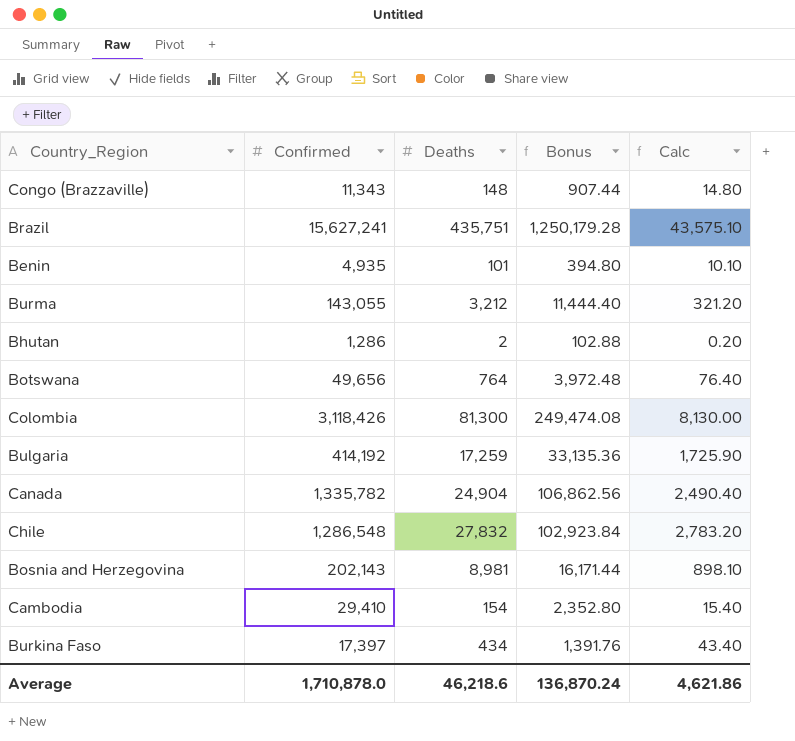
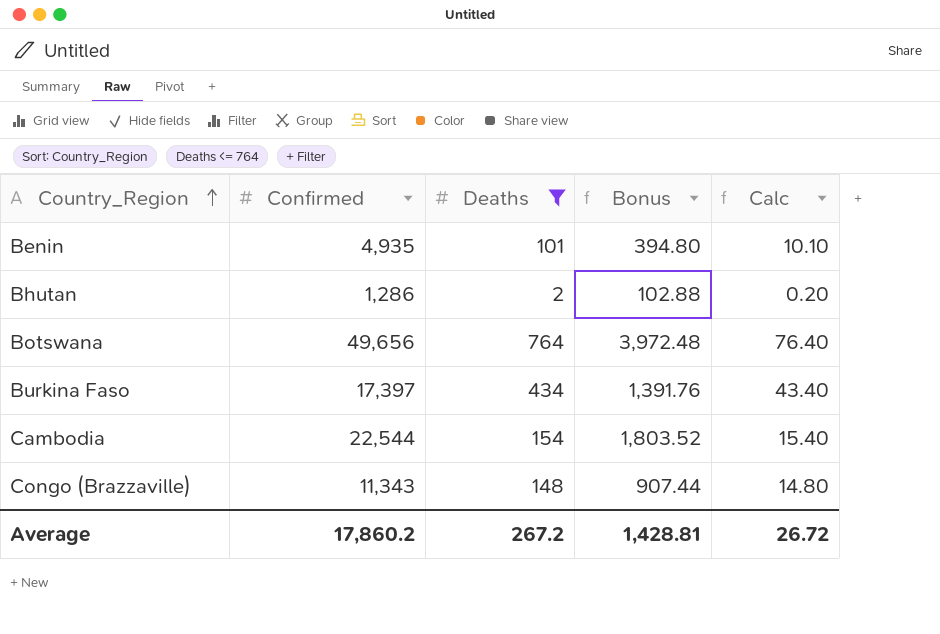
filter: none -> Deaths <= 764
row order: none -> Country_Region ascending
Cambodia | Confirmed: 29,410 -> 22,544
Cambodia | Bonus: 2,352.80 -> 1,803.52
Average | Confirmed: 1,710,878.0 -> 17,860.2
Average | Deaths: 46,218.6 -> 267.2
Average | Bonus: 136,870.24 -> 1,428.81
Average | Calc: 4,621.86 -> 26.72

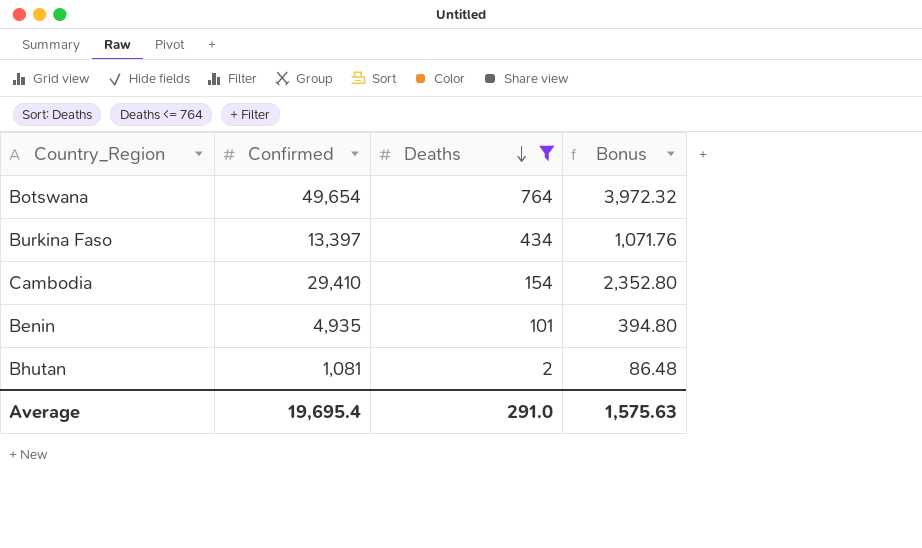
row order: Country_Region ascending -> Deaths descending
column Calc | formula: [Deaths] * 0.1 -> none
row Congo (Brazzaville): 11,343 | 148 | 907.44 | 14.80 -> none
Botswana | Confirmed: 49,656 -> 49,654
Botswana | Bonus: 3,972.48 -> 3,972.32
Burkina Faso | Confirmed: 17,397 -> 13,397
Burkina Faso | Bonus: 1,391.76 -> 1,071.76
Cambodia | Confirmed: 22,544 -> 29,410
Cambodia | Bonus: 1,803.52 -> 2,352.80
Bhutan | Confirmed: 1,286 -> 1,081
Bhutan | Bonus: 102.88 -> 86.48
Average | Confirmed: 17,860.2 -> 19,695.4
Average | Deaths: 267.2 -> 291.0
Average | Bonus: 1,428.81 -> 1,575.63

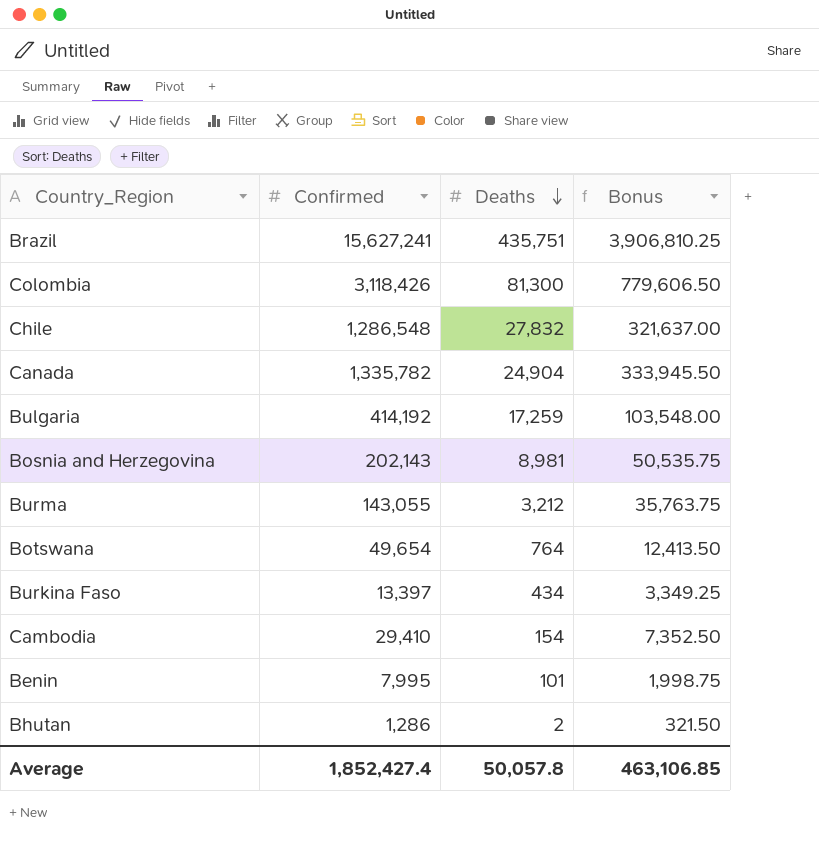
filter: Deaths <= 764 -> none
column Bonus | formula: [Confirmed] * 0.08 -> [Confirmed] * 0.25
Benin | Confirmed: 4,935 -> 7,995
Bhutan | Confirmed: 1,081 -> 1,286
Average | Confirmed: 19,695.4 -> 1,852,427.4
Average | Deaths: 291.0 -> 50,057.8
Average | Bonus: 1,575.63 -> 463,106.85

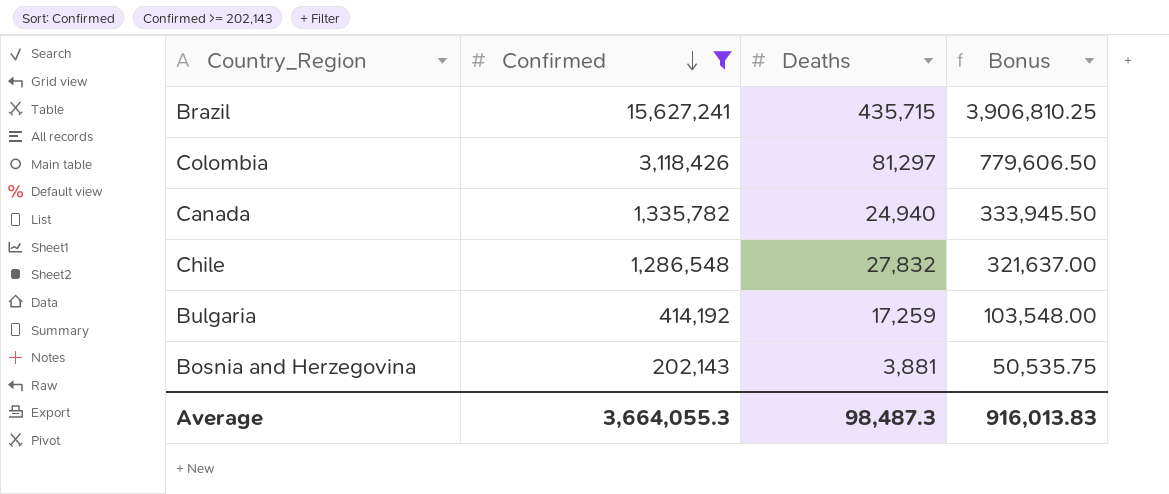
filter: none -> Confirmed >= 202,143
row order: Deaths descending -> Confirmed descending
Brazil | Deaths: 435,751 -> 435,715
Colombia | Deaths: 81,300 -> 81,297
Canada | Deaths: 24,904 -> 24,940
Bosnia and Herzegovina | Deaths: 8,981 -> 3,881
Average | Confirmed: 1,852,427.4 -> 3,664,055.3
Average | Deaths: 50,057.8 -> 98,487.3
Average | Bonus: 463,106.85 -> 916,013.83

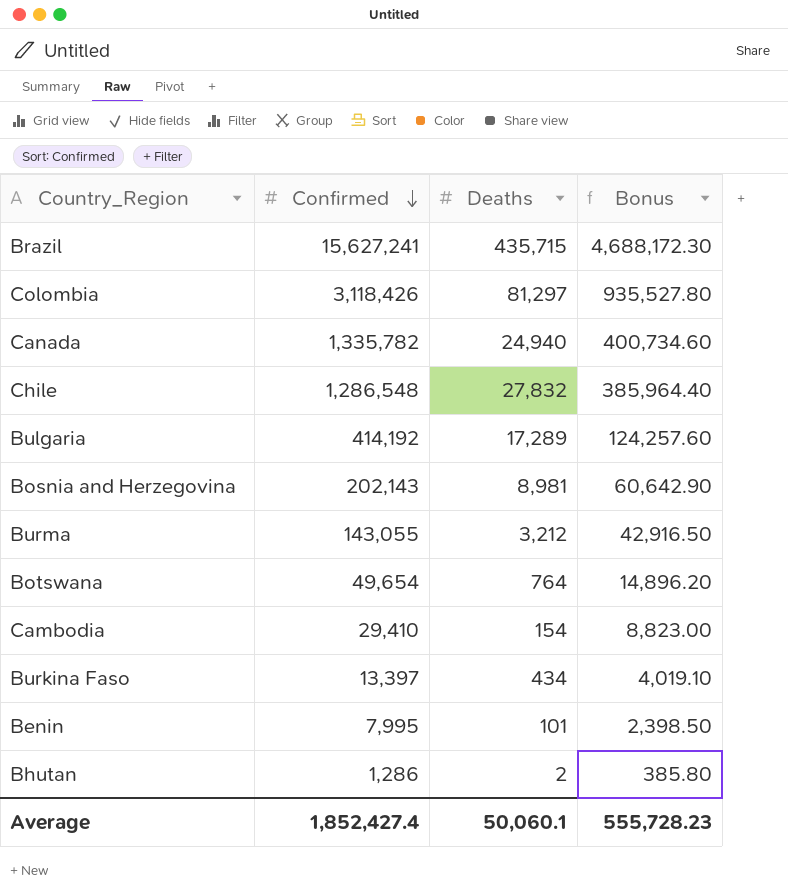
filter: Confirmed >= 202,143 -> none
column Bonus | formula: [Confirmed] * 0.25 -> [Confirmed] * 0.3
Bulgaria | Deaths: 17,259 -> 17,289
Bosnia and Herzegovina | Deaths: 3,881 -> 8,981
Average | Confirmed: 3,664,055.3 -> 1,852,427.4
Average | Deaths: 98,487.3 -> 50,060.1
Average | Bonus: 916,013.83 -> 555,728.23

